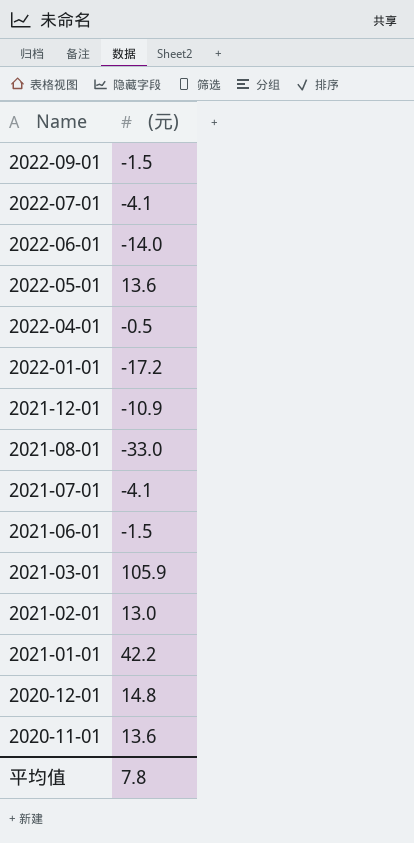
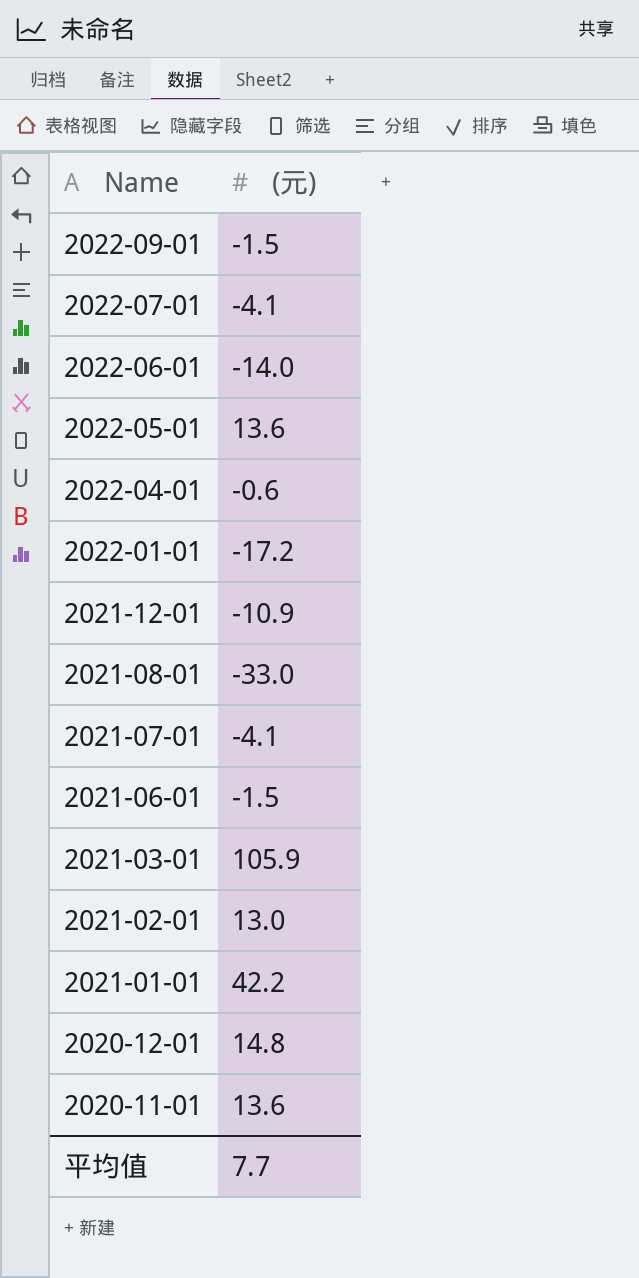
2022-04-01 | (元): -0.5 -> -0.6
平均值 | (元): 7.8 -> 7.7

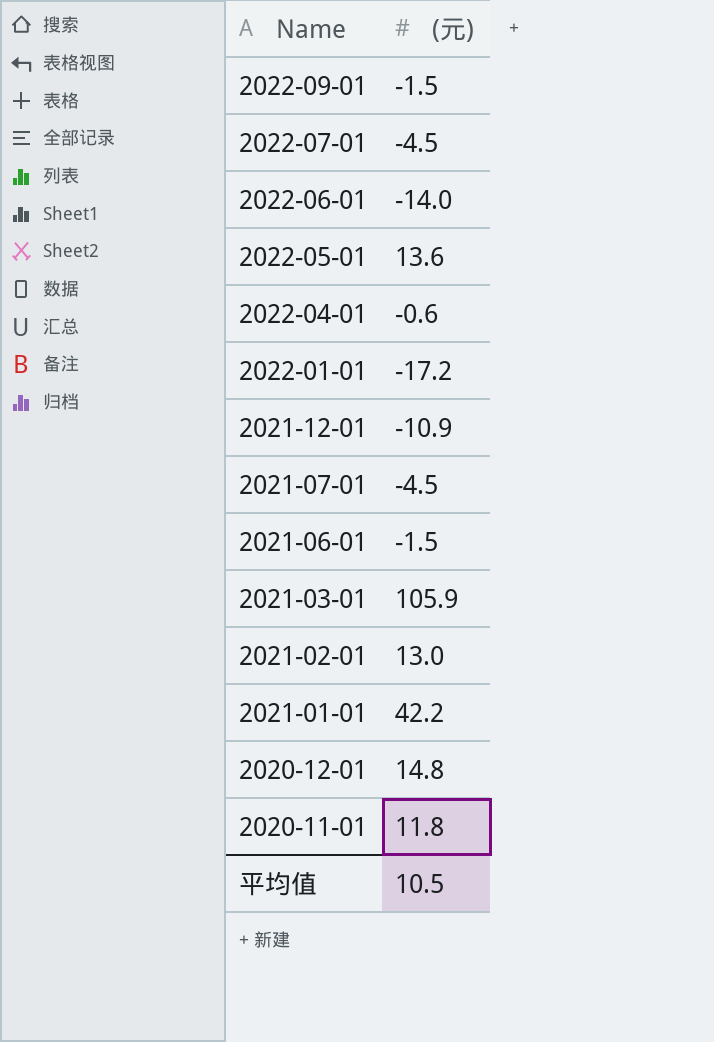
row 2021-08-01: -33.0 -> none
2022-07-01 | (元): -4.1 -> -4.5
2021-07-01 | (元): -4.1 -> -4.5
2020-11-01 | (元): 13.6 -> 11.8
平均值 | (元): 7.7 -> 10.5

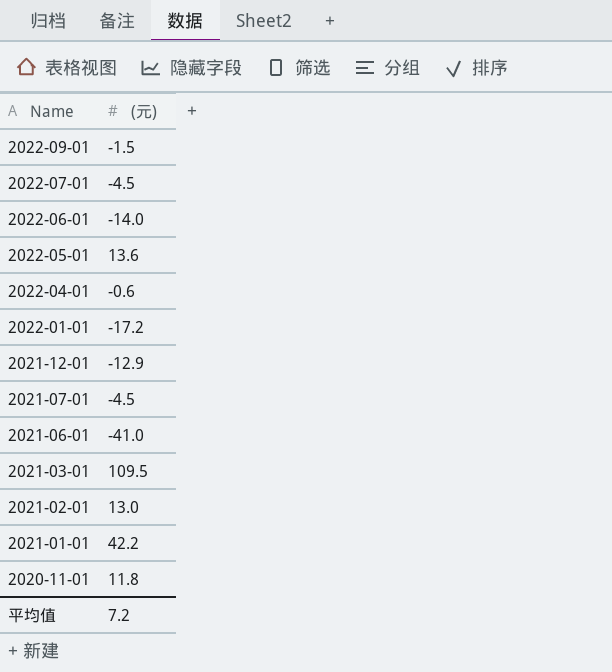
row 2020-12-01: 14.8 -> none
2021-12-01 | (元): -10.9 -> -12.9
2021-06-01 | (元): -1.5 -> -41.0
2021-03-01 | (元): 105.9 -> 109.5
平均值 | (元): 10.5 -> 7.2

